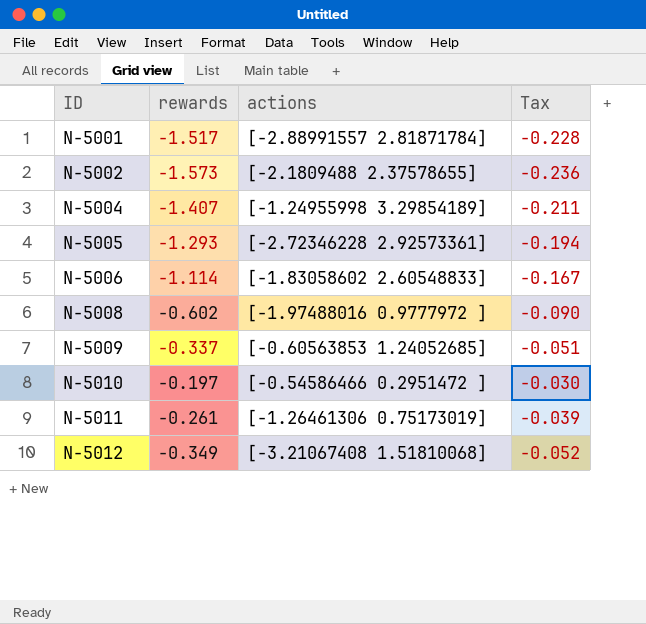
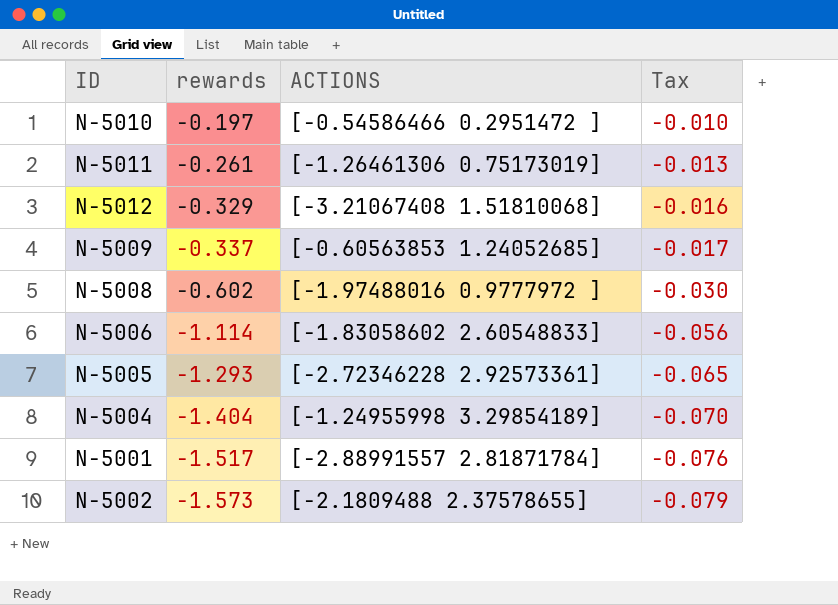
row order: ID ascending -> rewards descending
column name: actions -> ACTIONS
column Tax | formula: [rewards] * 0.15 -> [rewards] * 0.05
N-5012 | rewards: -0.349 -> -0.329
N-5004 | rewards: -1.407 -> -1.404

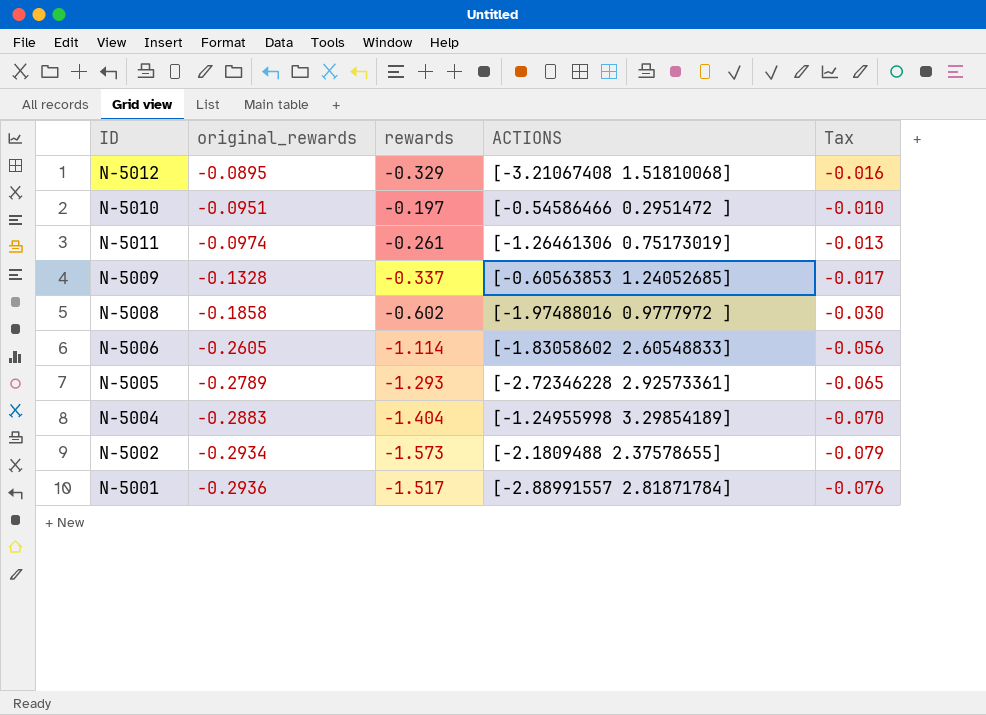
row order: rewards descending -> original_rewards descending
column original_rewards | position: none -> 2

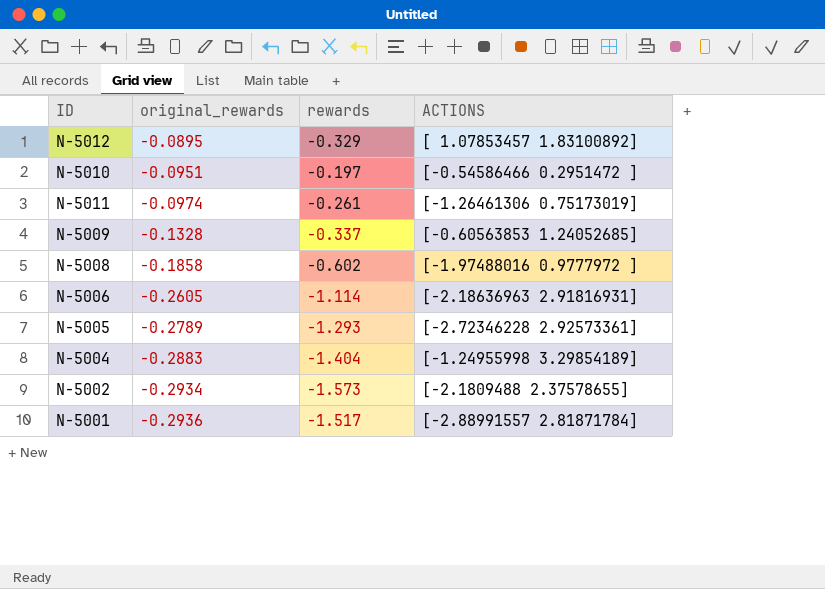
column Tax | formula: [rewards] * 0.05 -> none
N-5012 | ACTIONS: [-3.21067408 1.51810068] -> [ 1.07853457 1.83100892]
N-5006 | ACTIONS: [-1.83058602 2.60548833] -> [-2.18636963 2.91816931]

